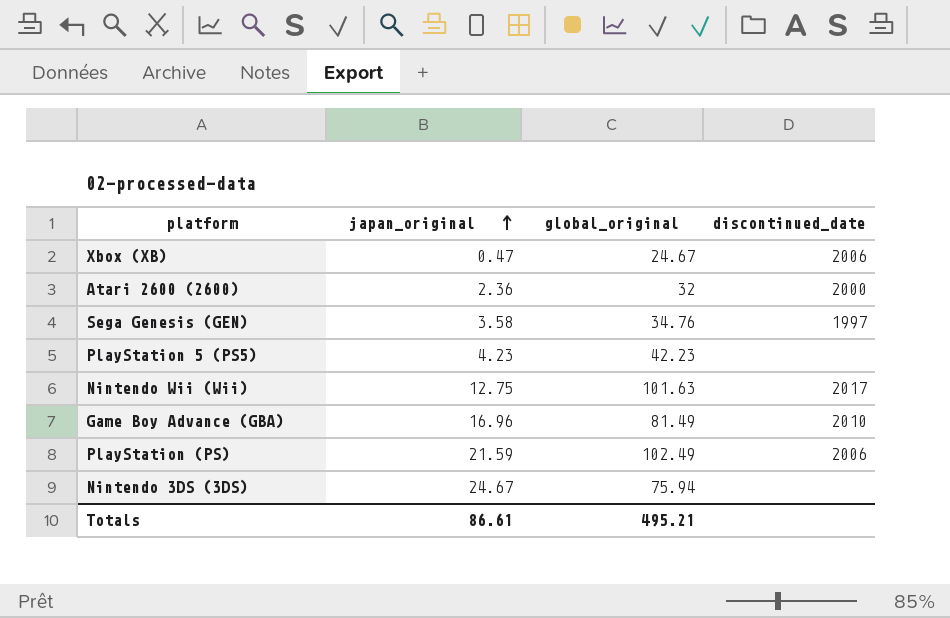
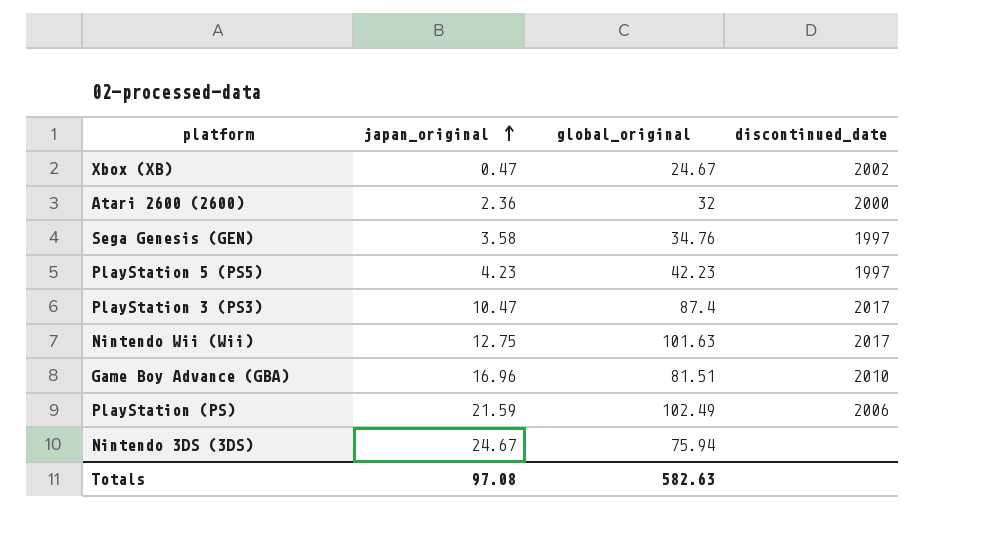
Xbox (XB) | discontinued_date: 2006 -> 2002
PlayStation 5 (PS5) | discontinued_date: none -> 1997
row PlayStation 3 (PS3): none -> 10.47 | 87.4 | 2017
Game Boy Advance (GBA) | global_original: 81.49 -> 81.51
Totals | japan_original: 86.61 -> 97.08
Totals | global_original: 495.21 -> 582.63

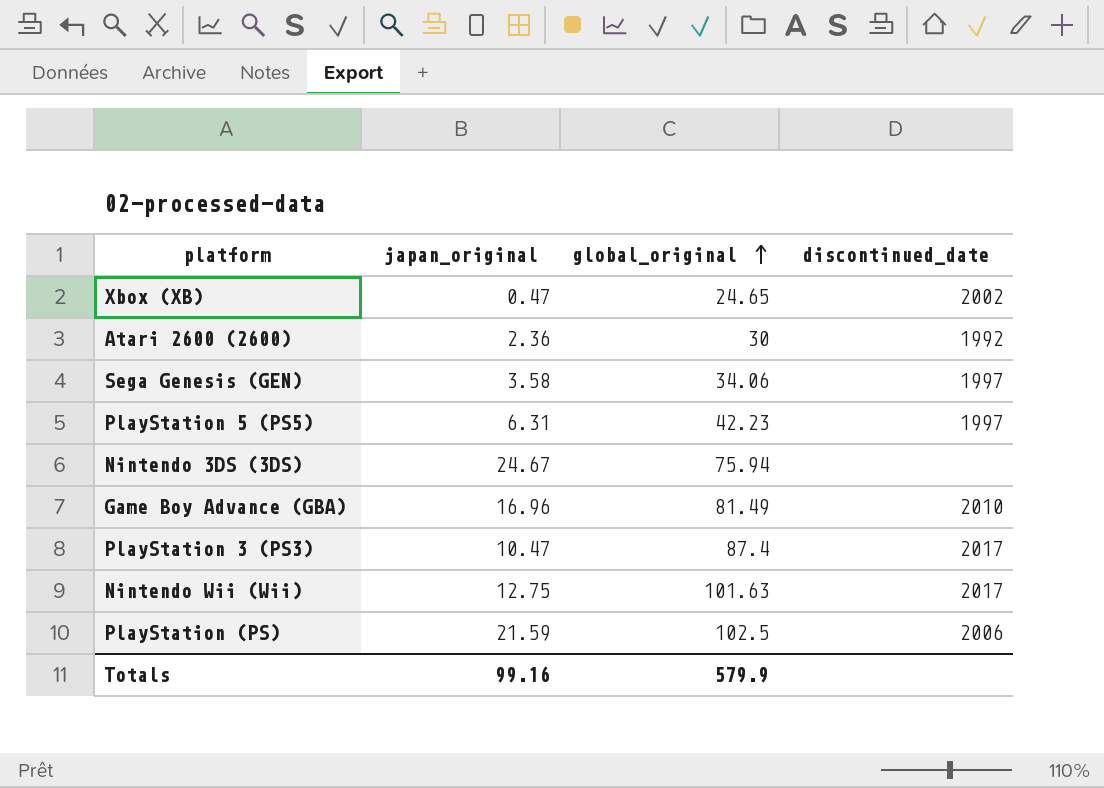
row order: japan_original ascending -> global_original ascending
Xbox (XB) | global_original: 24.67 -> 24.65
Atari 2600 (2600) | global_original: 32 -> 30
Atari 2600 (2600) | discontinued_date: 2000 -> 1992
Sega Genesis (GEN) | global_original: 34.76 -> 34.06
PlayStation 5 (PS5) | japan_original: 4.23 -> 6.31
Game Boy Advance (GBA) | global_original: 81.51 -> 81.49
PlayStation (PS) | global_original: 102.49 -> 102.5
Totals | japan_original: 97.08 -> 99.16
Totals | global_original: 582.63 -> 579.9

